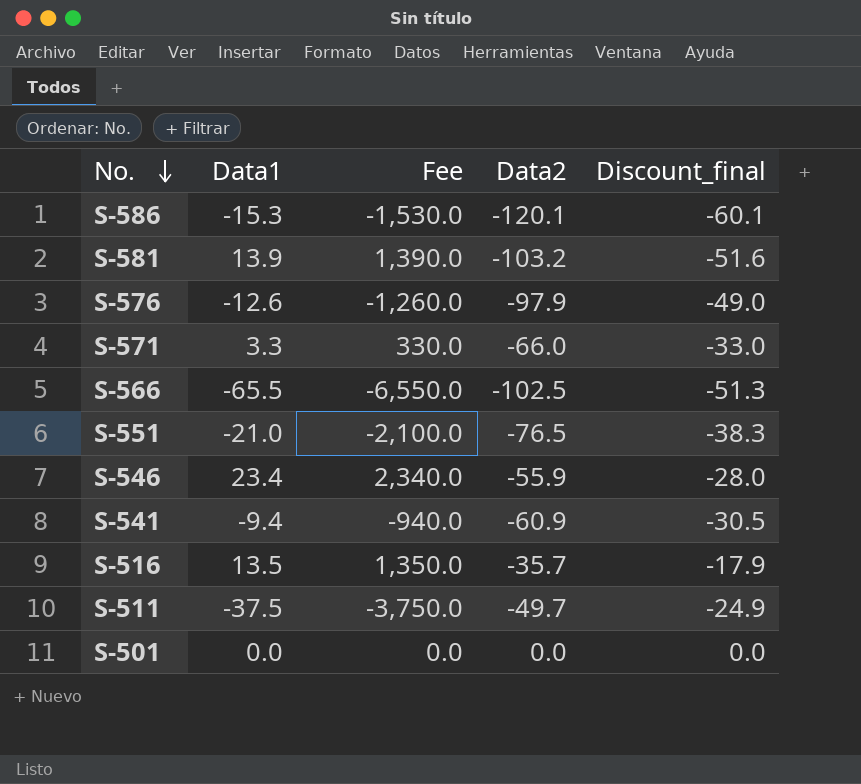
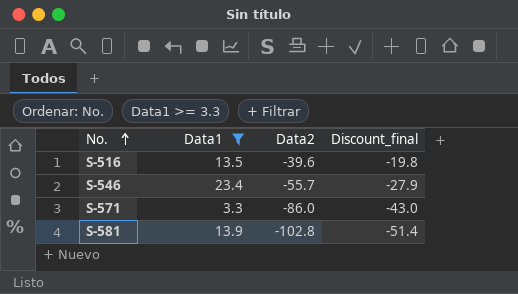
filter: none -> Data1 >= 3.3
row order: No. descending -> No. ascending
column Fee | formula: [Data1] * 100 -> none
S-516 | Data2: -35.7 -> -39.6
S-516 | Discount_final: -17.9 -> -19.8
S-546 | Data2: -55.9 -> -55.7
S-546 | Discount_final: -28.0 -> -27.9
S-571 | Data2: -66.0 -> -86.0
S-571 | Discount_final: -33.0 -> -43.0
S-581 | Data2: -103.2 -> -102.8
S-581 | Discount_final: -51.6 -> -51.4

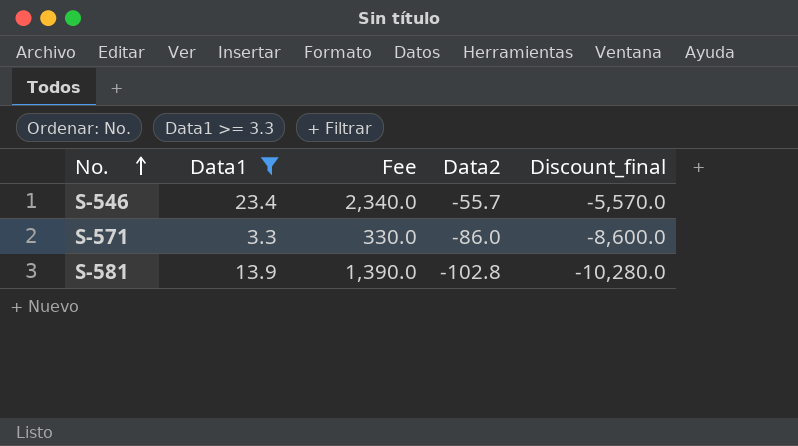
column Fee | formula: none -> [Data1] * 100
column Discount_final | formula: [Data2] * 0.5 -> [Data2] * 100
row S-516: 13.5 | -39.6 | -19.8 -> none

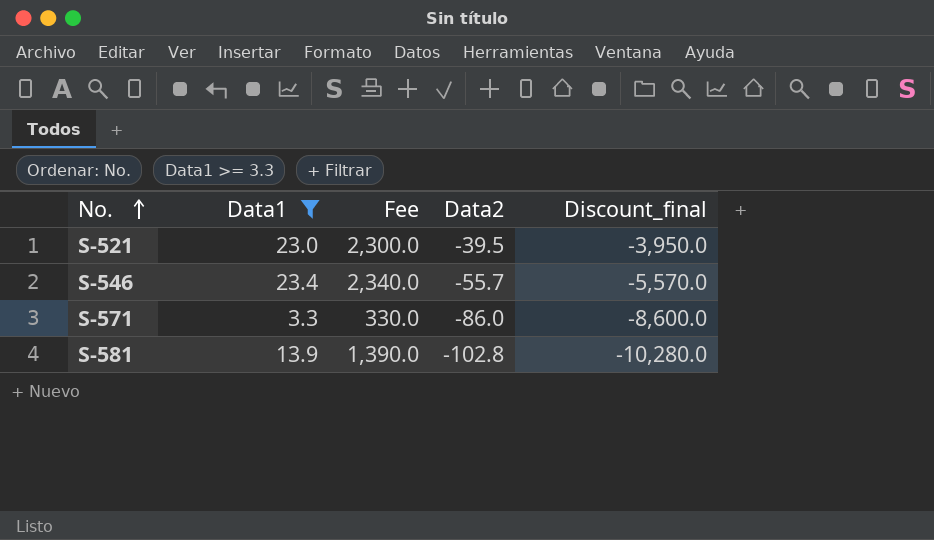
row S-521: none -> 23.0 | 2,300.0 | -39.5 | -3,950.0

